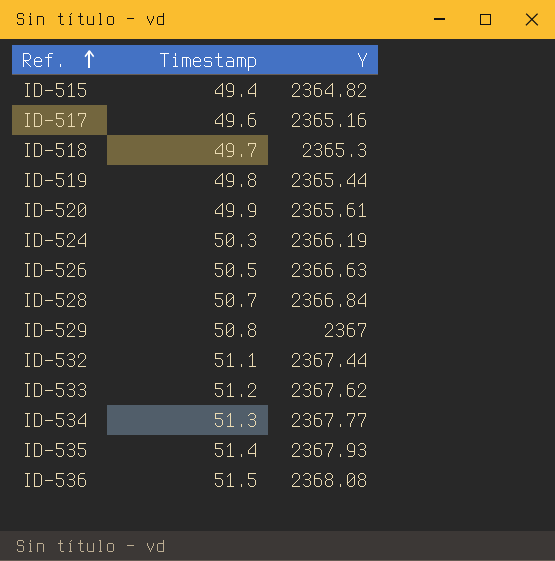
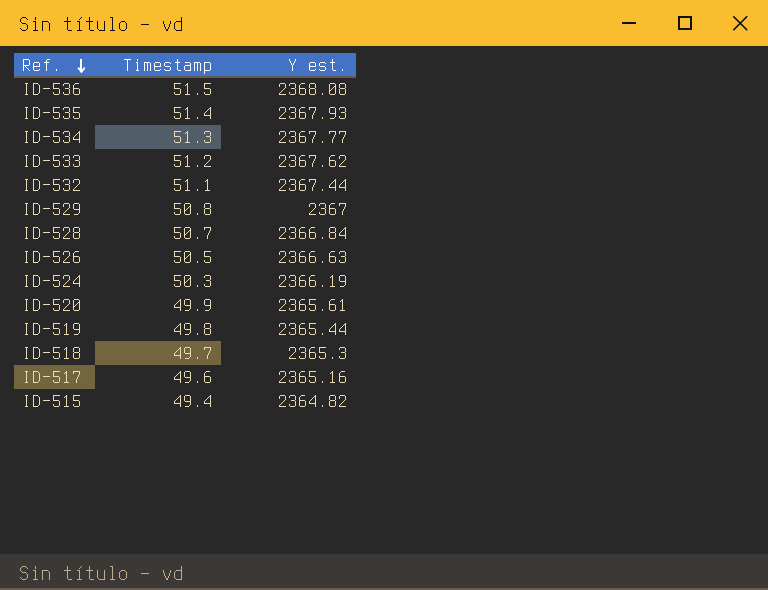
row order: Ref. ascending -> Ref. descending
column name: Y -> Y est.

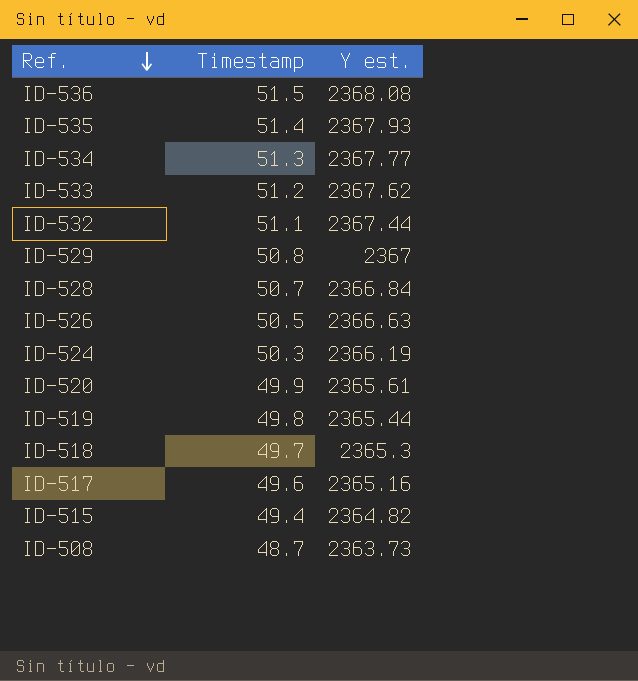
row ID-508: none -> 48.7 | 2363.73

